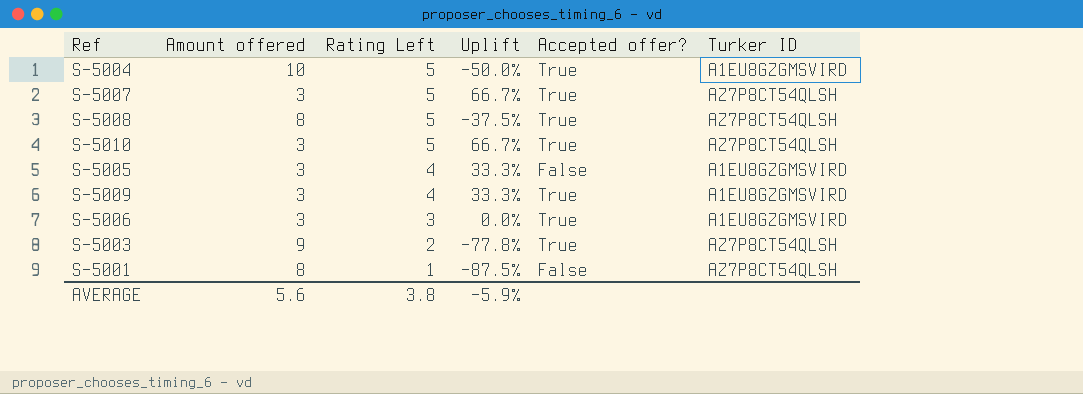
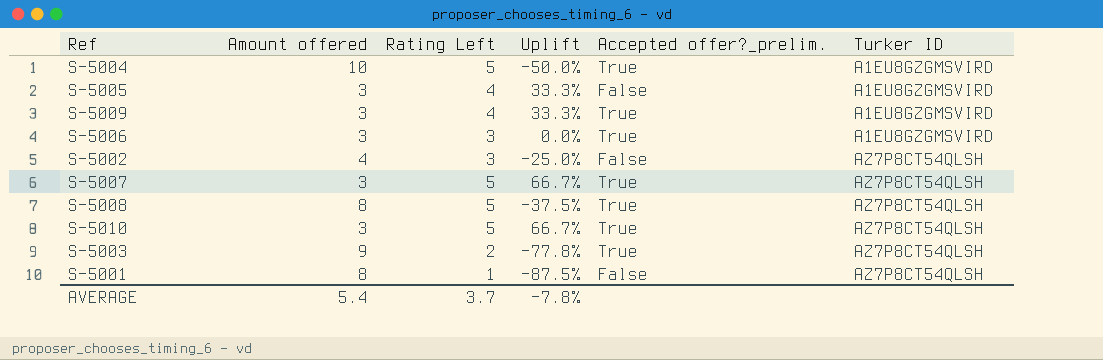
row order: Rating Left descending -> Turker ID ascending
column name: Accepted offer? -> Accepted offer?_prelim.
row S-5002: none -> 4 | 3 | -25.0% | False | AZ7P8CT54QLSH
AVERAGE | Amount offered: 5.6 -> 5.4
AVERAGE | Rating Left: 3.8 -> 3.7
AVERAGE | Uplift: -5.9% -> -7.8%

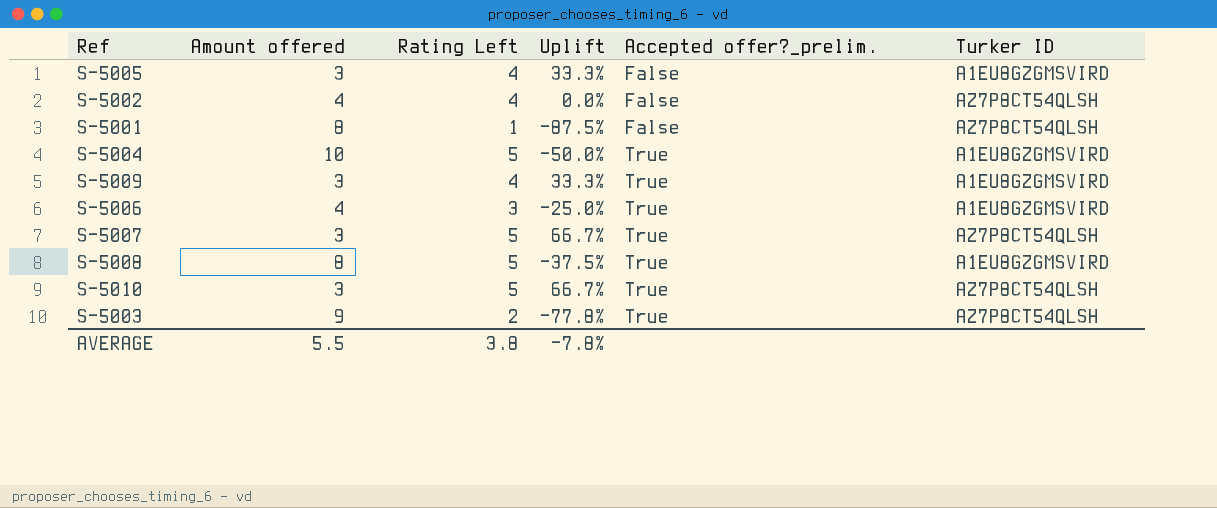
row order: Turker ID ascending -> Accepted offer?_prelim. ascending
S-5002 | Rating Left: 3 -> 4
S-5002 | Uplift: -25.0% -> 0.0%
S-5006 | Amount offered: 3 -> 4
S-5006 | Uplift: 0.0% -> -25.0%
S-5008 | Turker ID: AZ7P8CT54QLSH -> A1EU8GZGMSVIRD
AVERAGE | Amount offered: 5.4 -> 5.5
AVERAGE | Rating Left: 3.7 -> 3.8

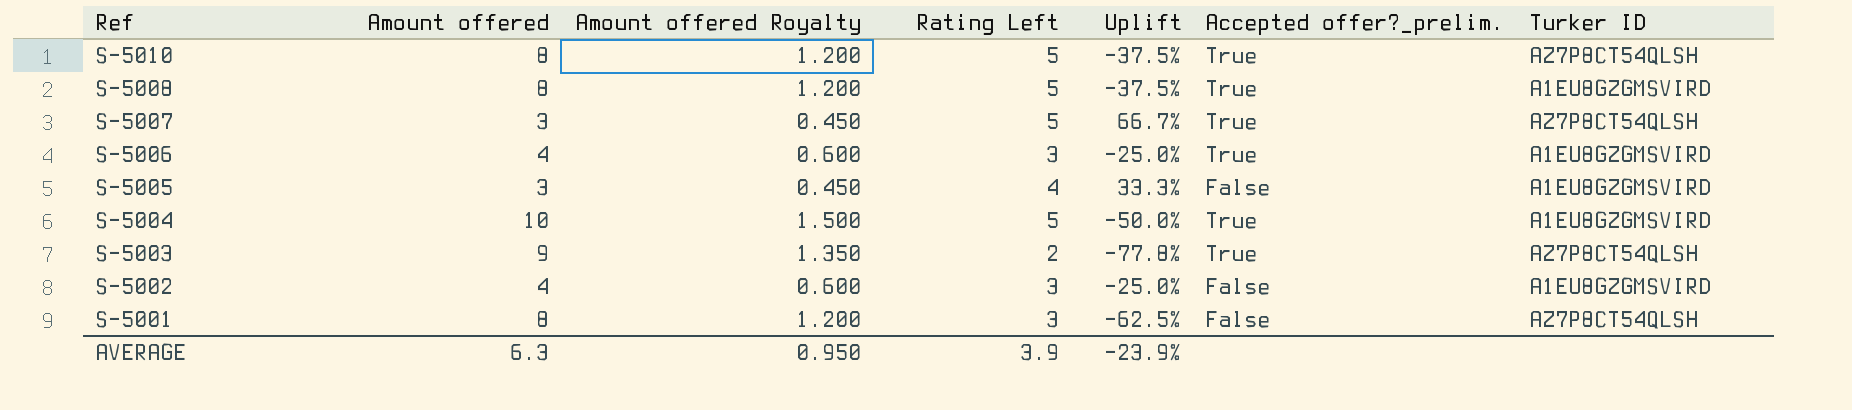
row order: Accepted offer?_prelim. ascending -> Ref descending
column Amount offered Royalty | formula: none -> [Amount offered] * 0.15
row S-5009: 3 | 4 | 33.3% | True | A1EU8GZGMSVIRD -> none
S-5010 | Amount offered: 3 -> 8
S-5010 | Uplift: 66.7% -> -37.5%
S-5002 | Rating Left: 4 -> 3
S-5002 | Uplift: 0.0% -> -25.0%
S-5002 | Turker ID: AZ7P8CT54QLSH -> A1EU8GZGMSVIRD
S-5001 | Rating Left: 1 -> 3
S-5001 | Uplift: -87.5% -> -62.5%
AVERAGE | Amount offered: 5.5 -> 6.3
AVERAGE | Rating Left: 3.8 -> 3.9
AVERAGE | Uplift: -7.8% -> -23.9%

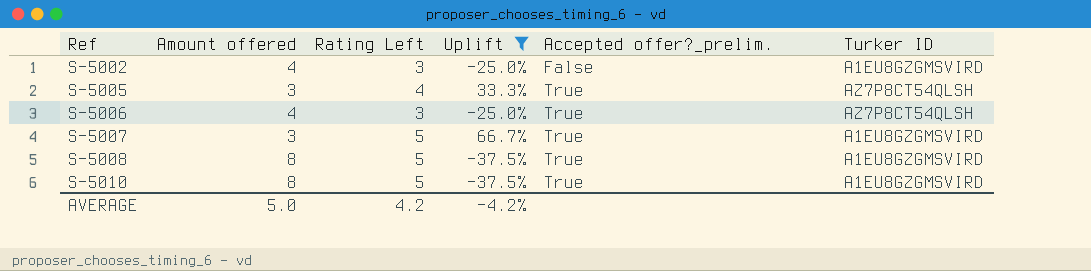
filter: none -> Uplift >= -37.5%
row order: Ref descending -> Ref ascending
column Amount offered Royalty | formula: [Amount offered] * 0.15 -> none
S-5005 | Accepted offer?_prelim.: False -> True
S-5005 | Turker ID: A1EU8GZGMSVIRD -> AZ7P8CT54QLSH
S-5006 | Turker ID: A1EU8GZGMSVIRD -> AZ7P8CT54QLSH
S-5007 | Turker ID: AZ7P8CT54QLSH -> A1EU8GZGMSVIRD
S-5010 | Turker ID: AZ7P8CT54QLSH -> A1EU8GZGMSVIRD
AVERAGE | Amount offered: 6.3 -> 5.0
AVERAGE | Rating Left: 3.9 -> 4.2
AVERAGE | Uplift: -23.9% -> -4.2%

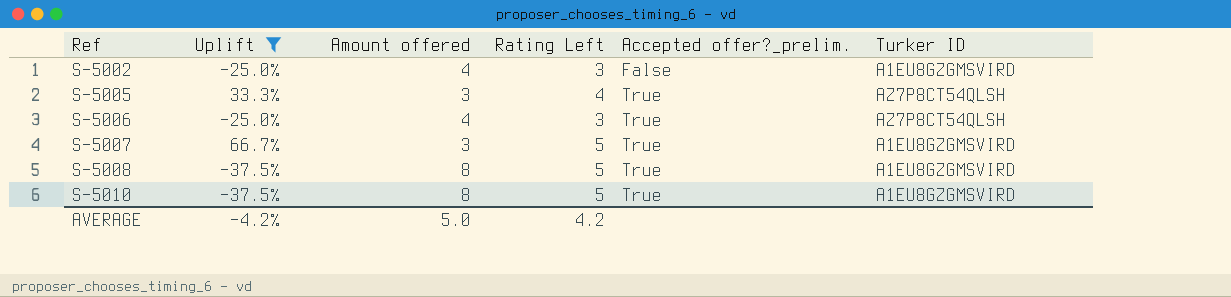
column Uplift | position: 4 -> 2

